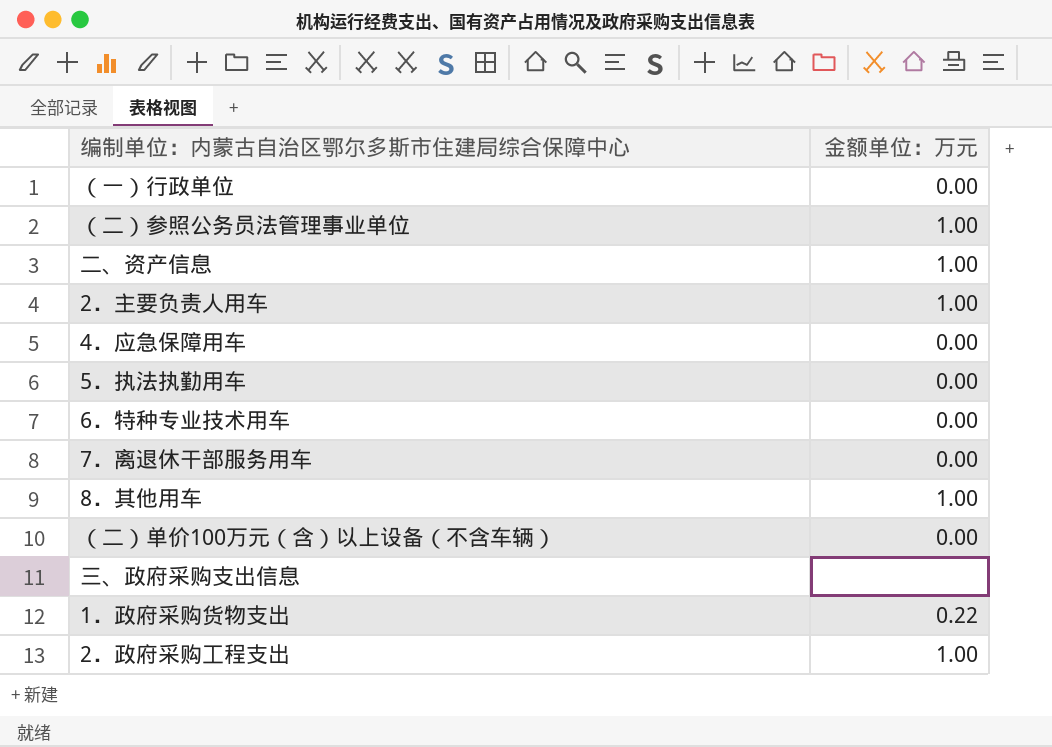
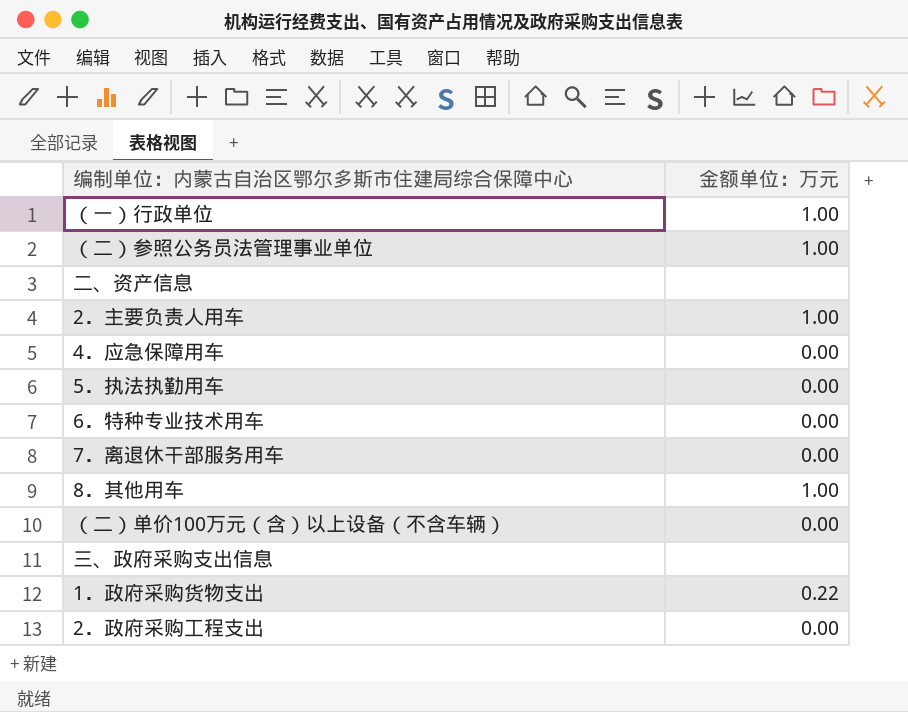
（一）行政单位 | 金额单位：万元: 0.00 -> 1.00
二、资产信息 | 金额单位：万元: 1.00 -> none
2．政府采购工程支出 | 金额单位：万元: 1.00 -> 0.00

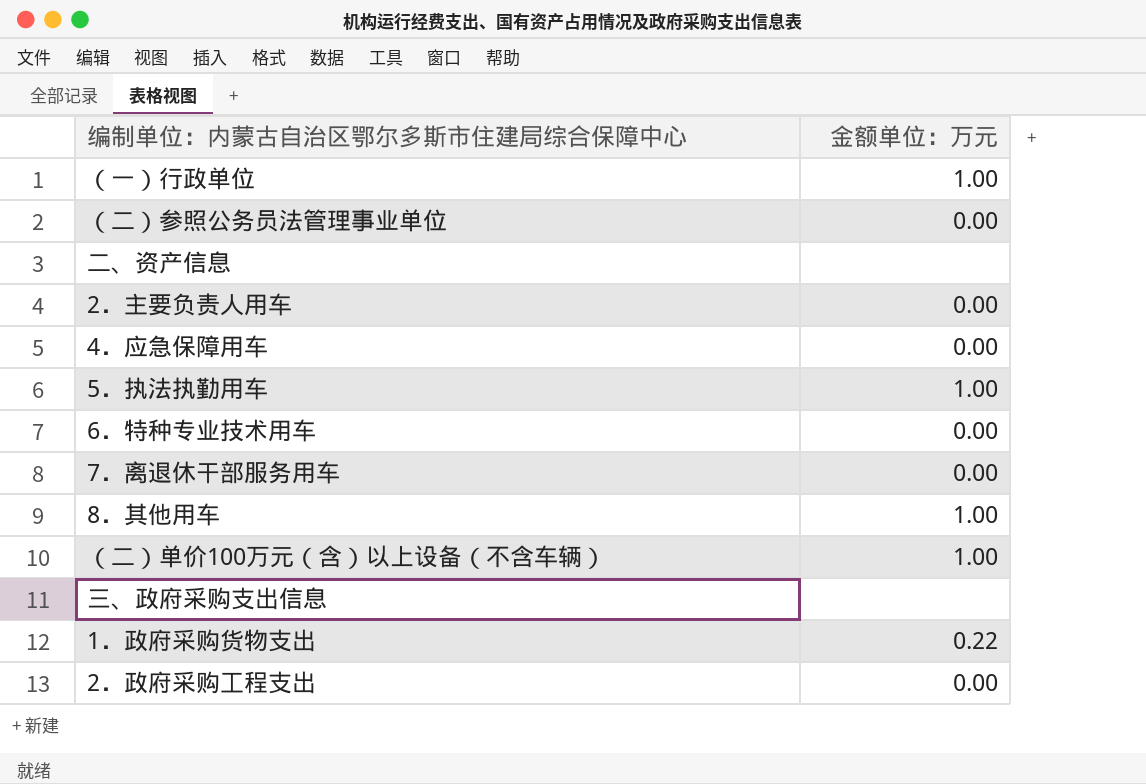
（二）参照公务员法管理事业单位 | 金额单位：万元: 1.00 -> 0.00
2．主要负责人用车 | 金额单位：万元: 1.00 -> 0.00
5．执法执勤用车 | 金额单位：万元: 0.00 -> 1.00
（二）单价100万元（含）以上设备（不含车辆） | 金额单位：万元: 0.00 -> 1.00

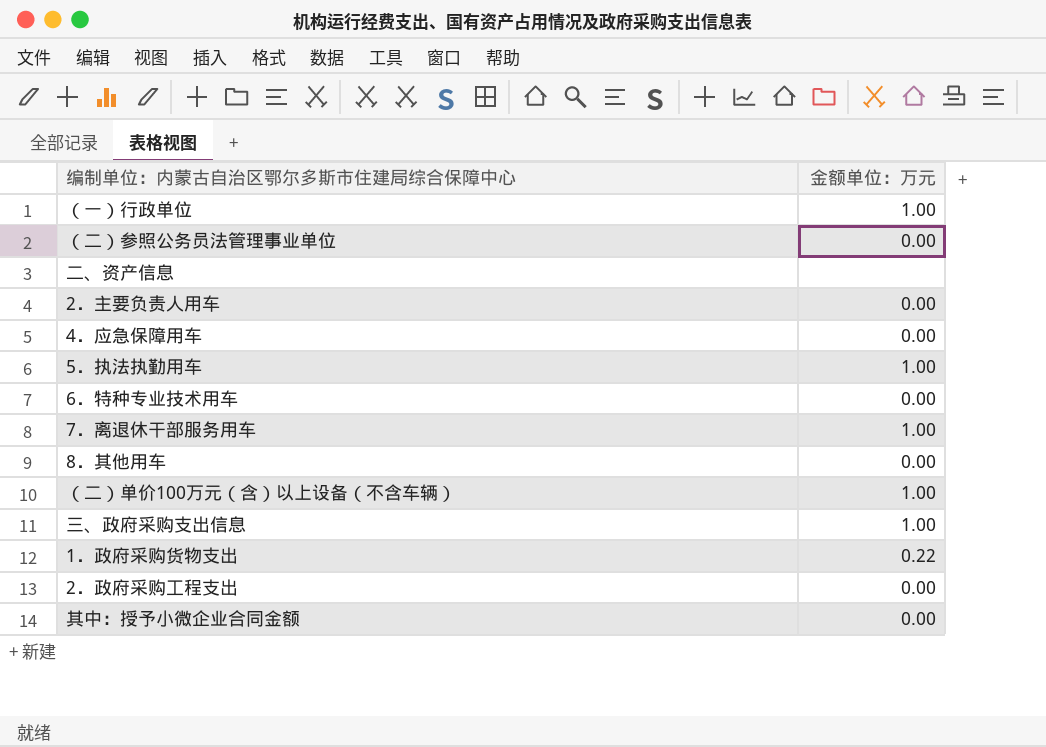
7．离退休干部服务用车 | 金额单位：万元: 0.00 -> 1.00
8．其他用车 | 金额单位：万元: 1.00 -> 0.00
三、政府采购支出信息 | 金额单位：万元: none -> 1.00
row 其中：授予小微企业合同金额: none -> 0.00

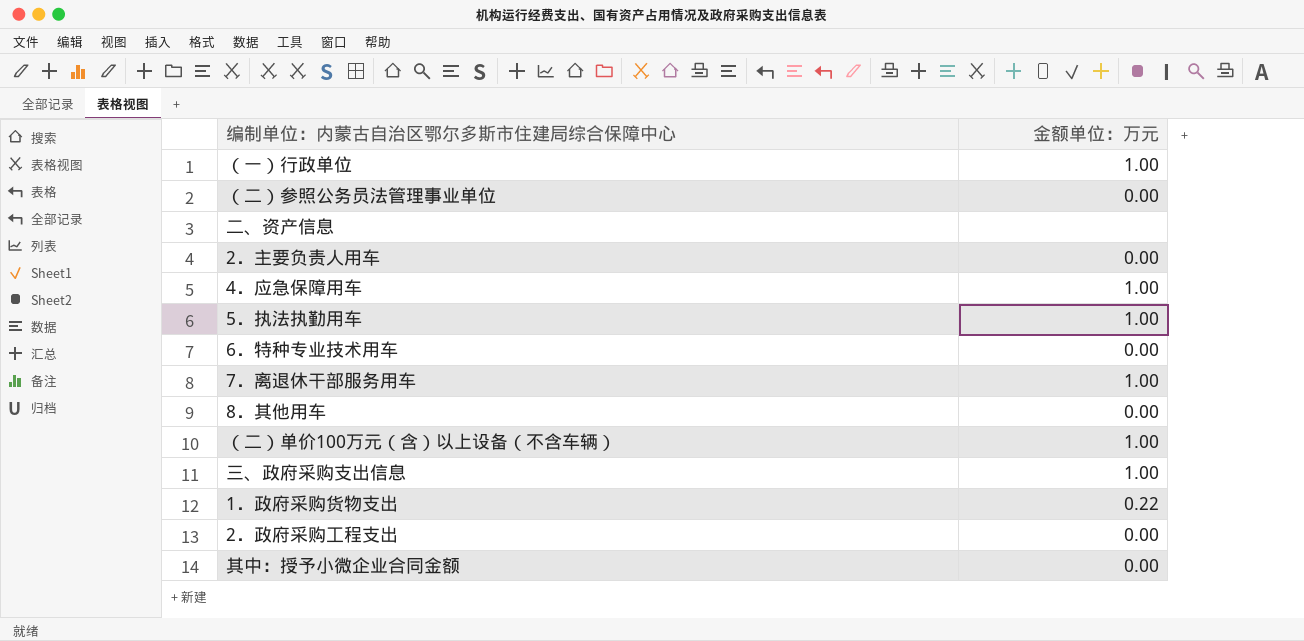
4．应急保障用车 | 金额单位：万元: 0.00 -> 1.00

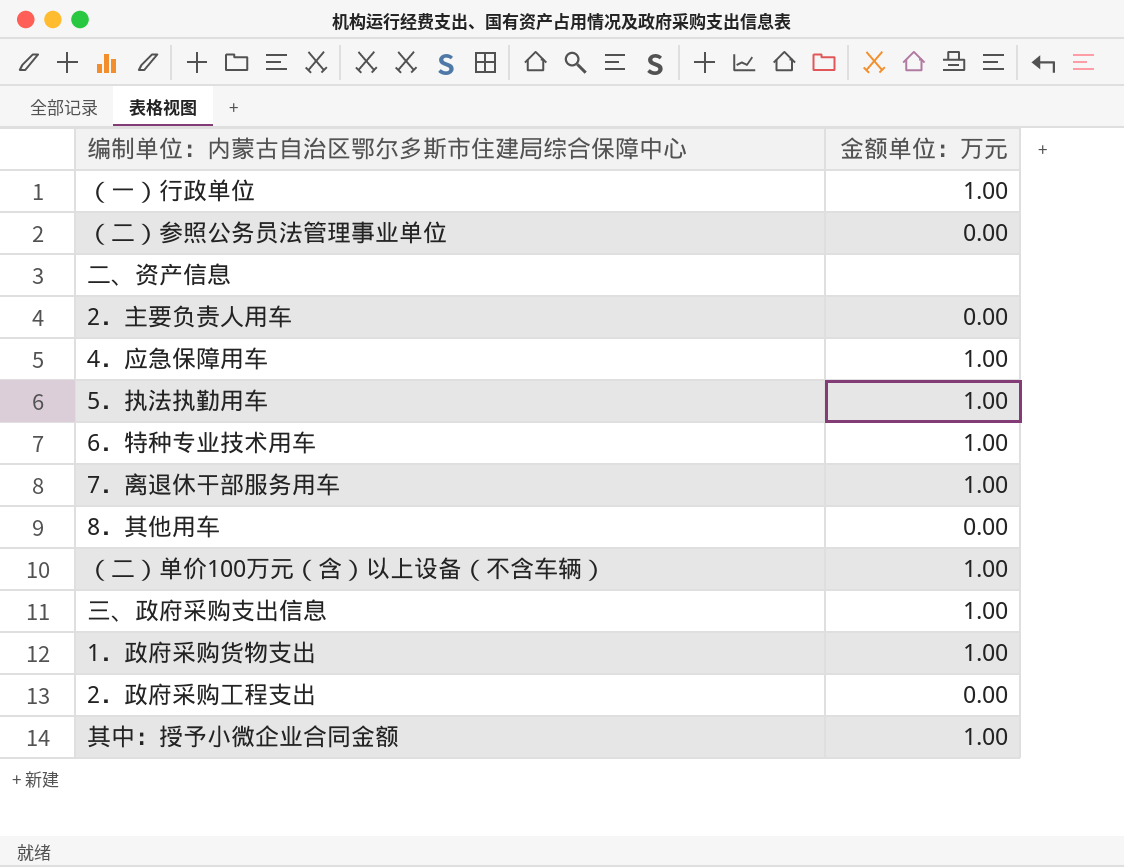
6．特种专业技术用车 | 金额单位：万元: 0.00 -> 1.00
1．政府采购货物支出 | 金额单位：万元: 0.22 -> 1.00
其中：授予小微企业合同金额 | 金额单位：万元: 0.00 -> 1.00

